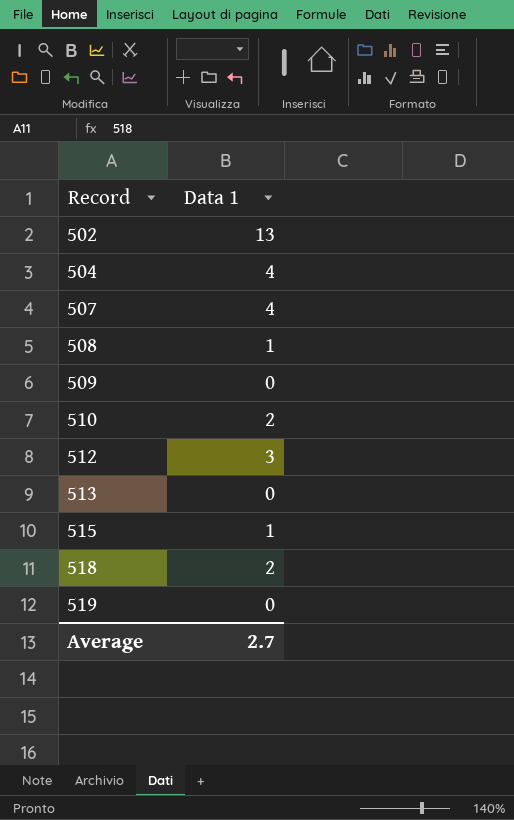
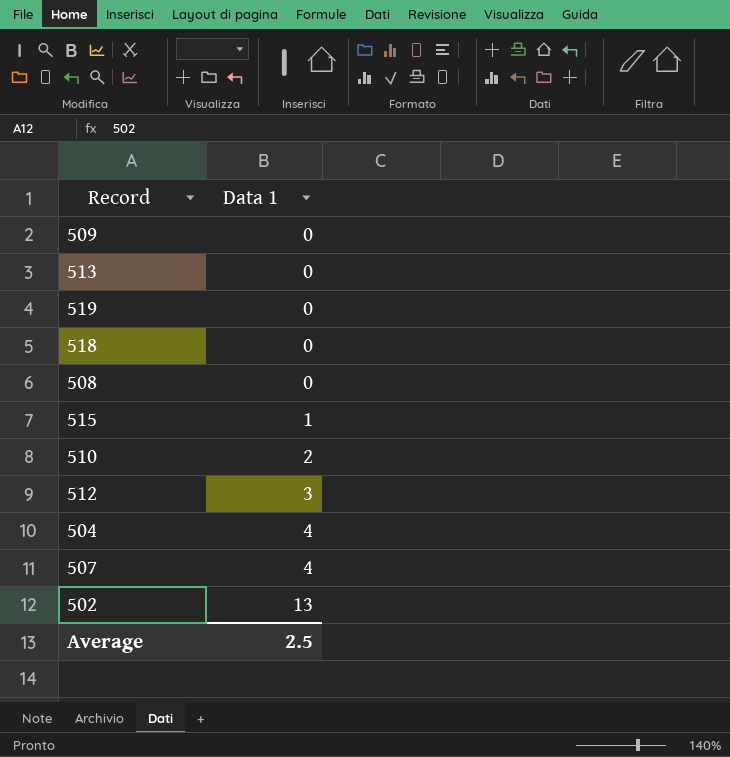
row order: Record ascending -> Data 1 ascending
518 | Data 1: 2 -> 0
508 | Data 1: 1 -> 0
Average | Data 1: 2.7 -> 2.5

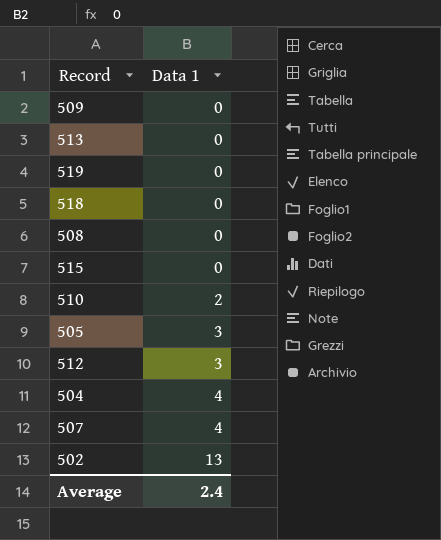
515 | Data 1: 1 -> 0
row 505: none -> 3
Average | Data 1: 2.5 -> 2.4

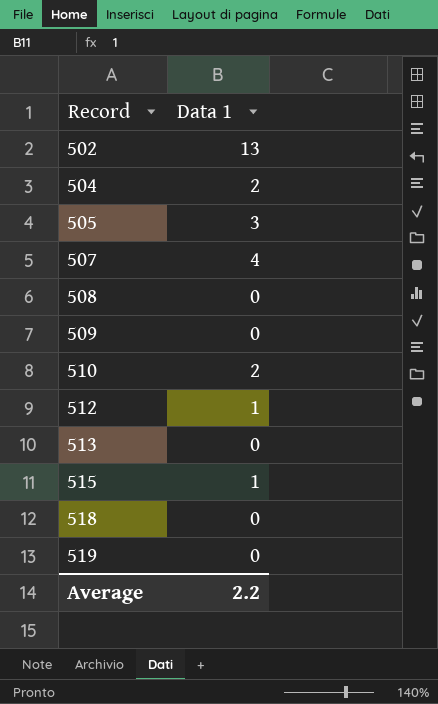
row order: Data 1 ascending -> Record ascending
504 | Data 1: 4 -> 2
512 | Data 1: 3 -> 1
515 | Data 1: 0 -> 1
Average | Data 1: 2.4 -> 2.2

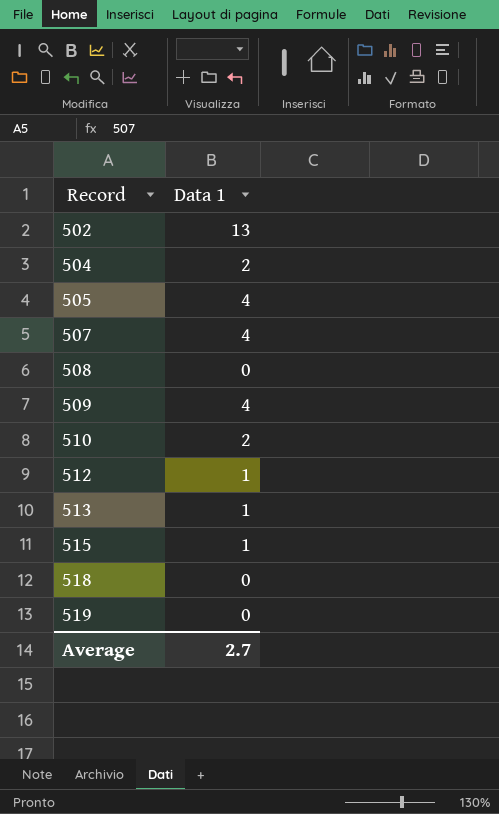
505 | Data 1: 3 -> 4
509 | Data 1: 0 -> 4
513 | Data 1: 0 -> 1
Average | Data 1: 2.2 -> 2.7

